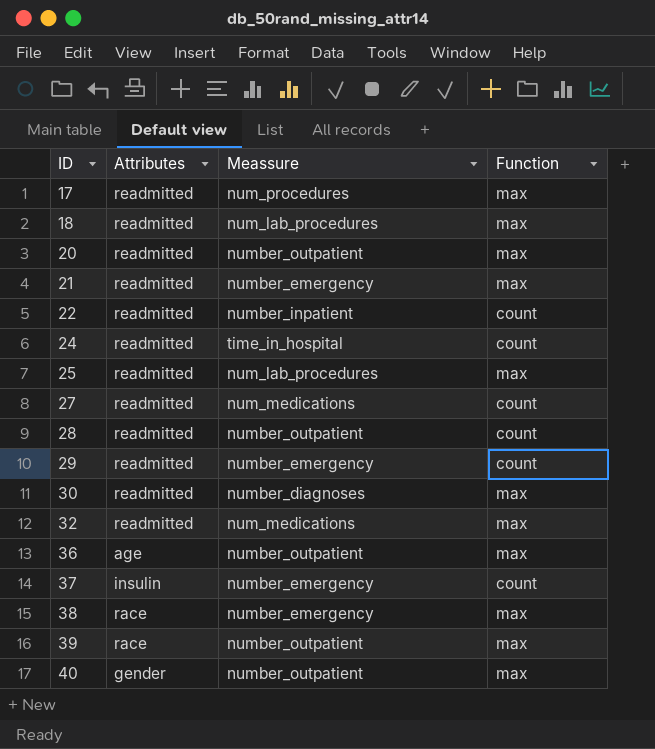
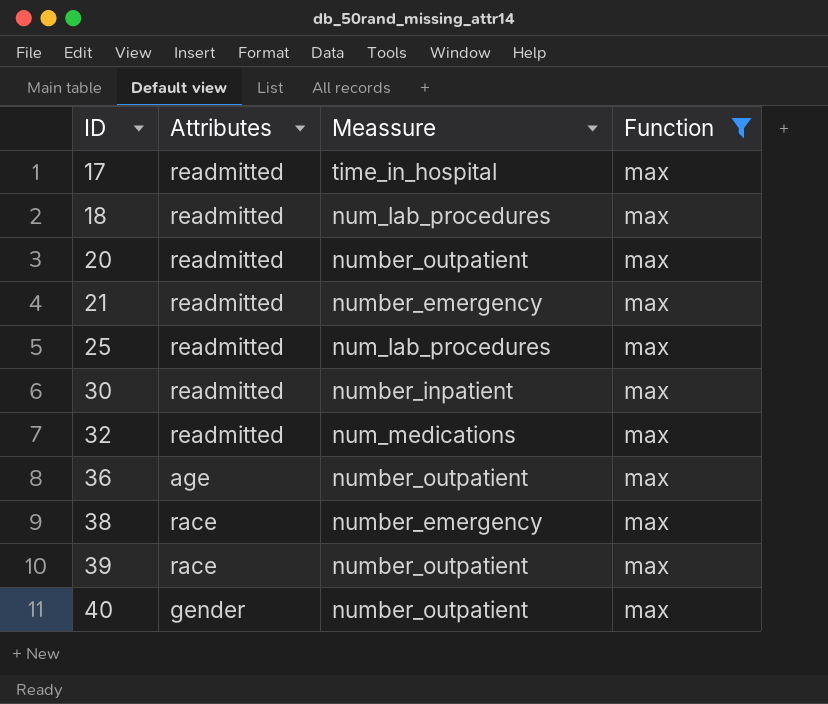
filter: none -> Function = max
17 | Meassure: num_procedures -> time_in_hospital
30 | Meassure: number_diagnoses -> number_inpatient

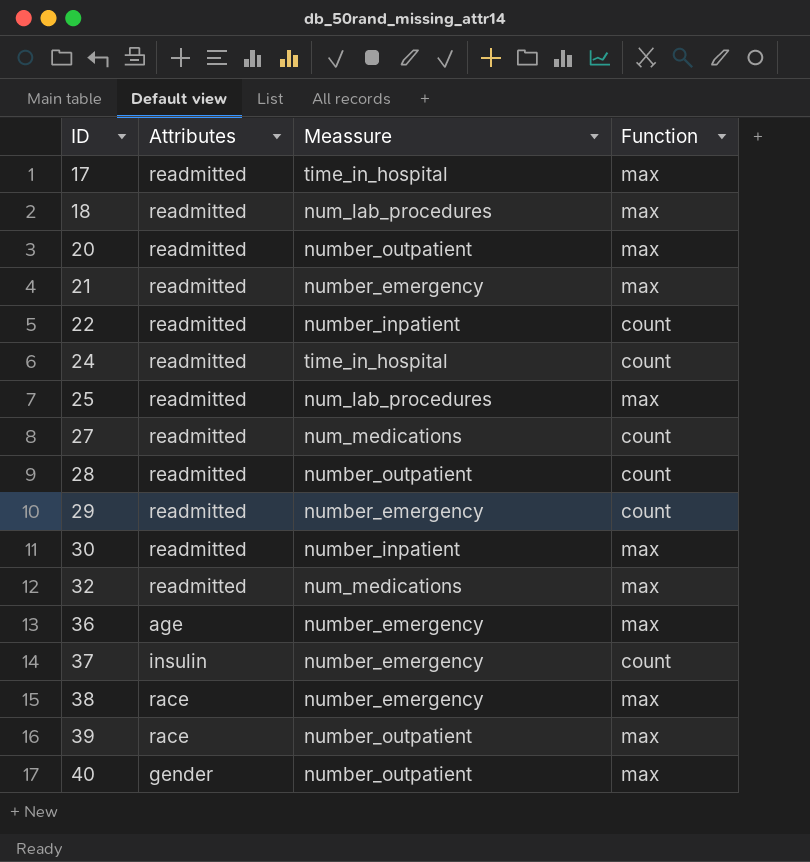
filter: Function = max -> none
36 | Meassure: number_outpatient -> number_emergency

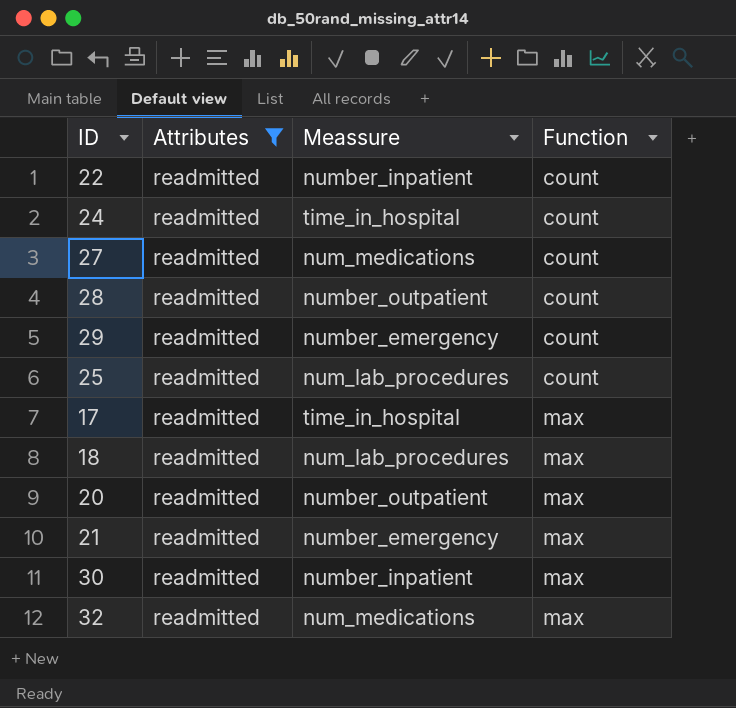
filter: none -> Attributes = readmitted
row order: ID ascending -> Function ascending
25 | Function: max -> count

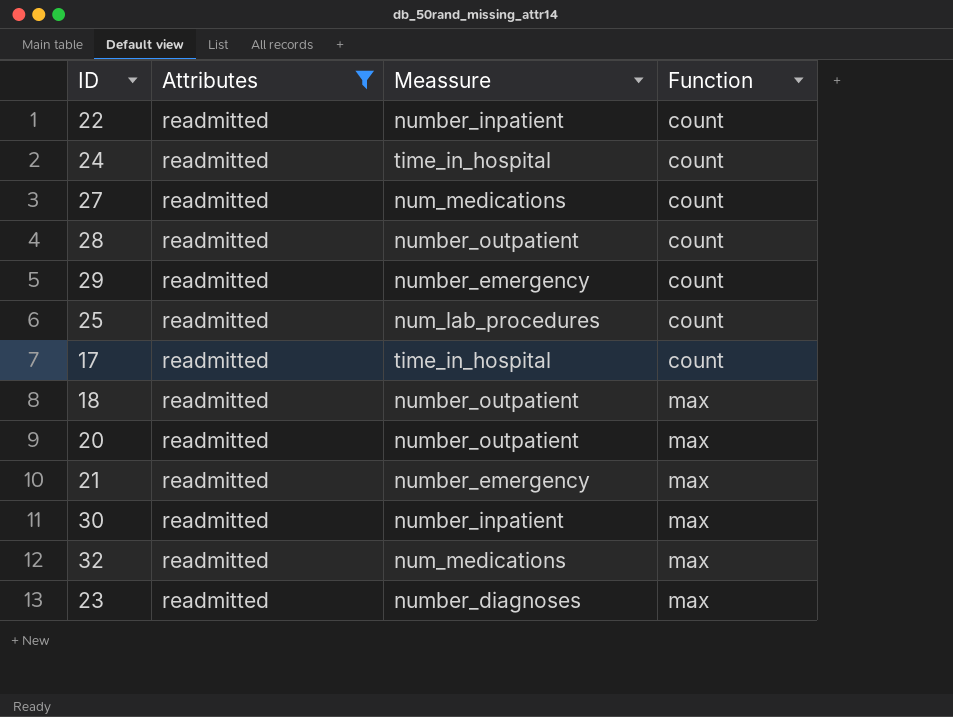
17 | Function: max -> count
18 | Meassure: num_lab_procedures -> number_outpatient
row 23: none -> readmitted | number_diagnoses | max

